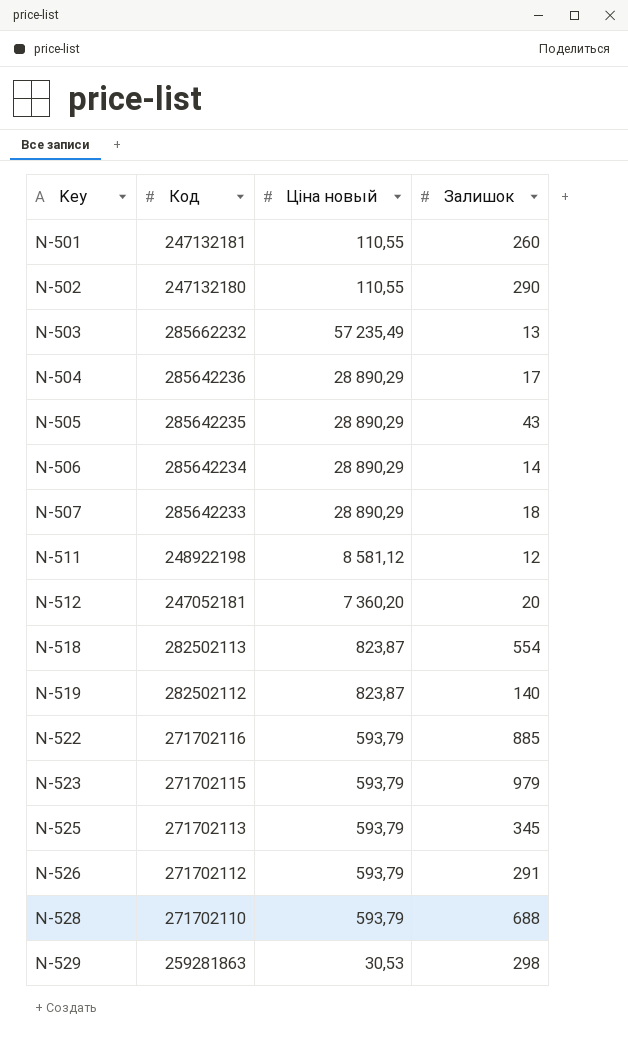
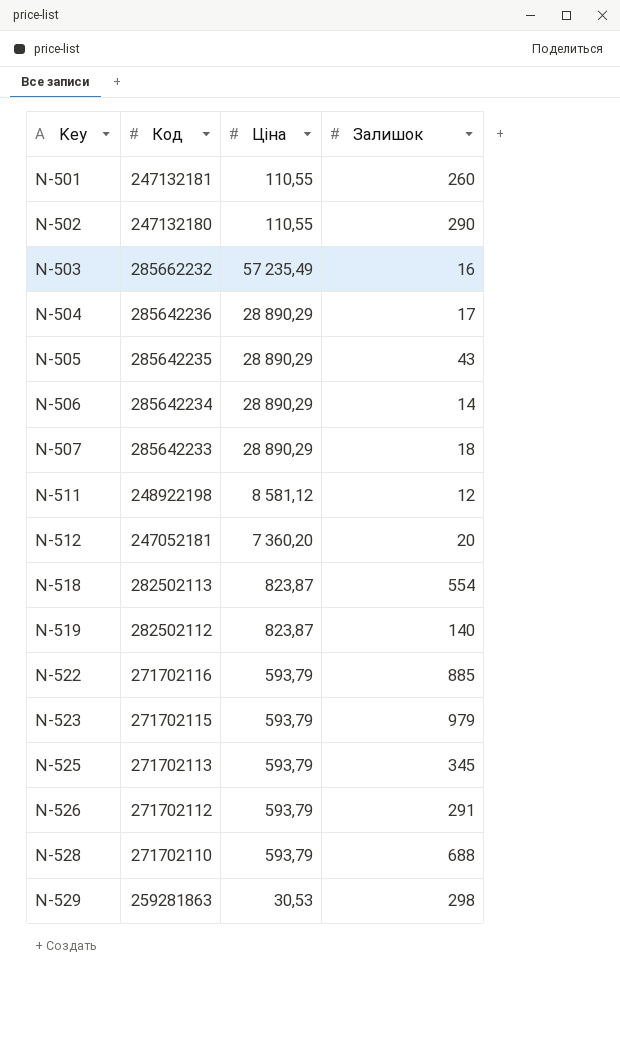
column name: Ціна новый -> Ціна
N-503 | Залишок: 13 -> 16

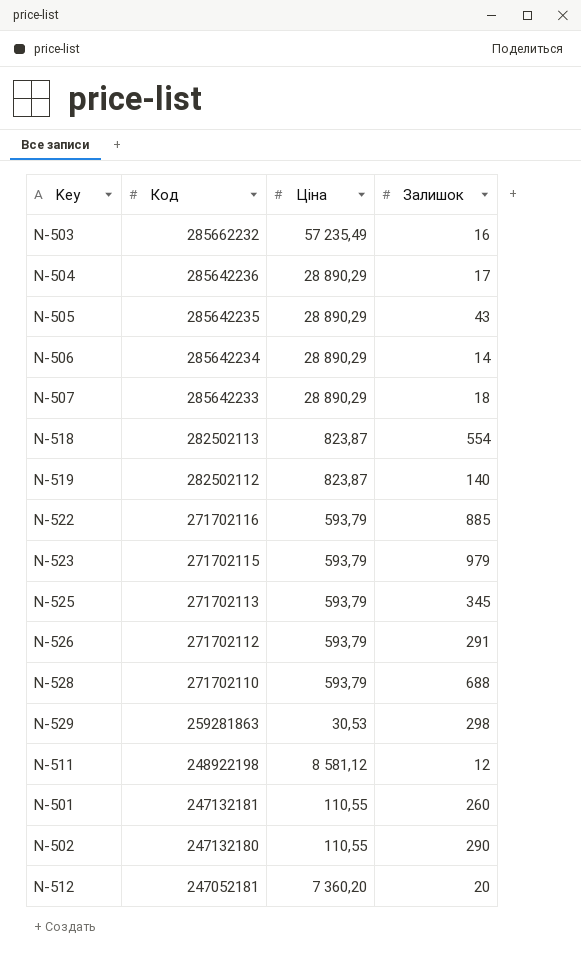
row order: Key ascending -> Код descending

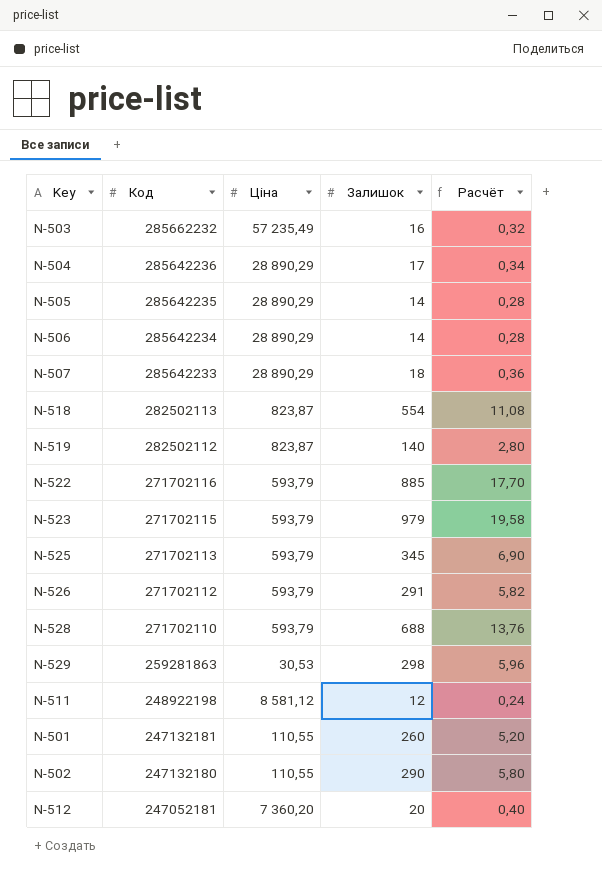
column Расчёт | formula: none -> [Залишок] * 0,02
N-505 | Залишок: 43 -> 14

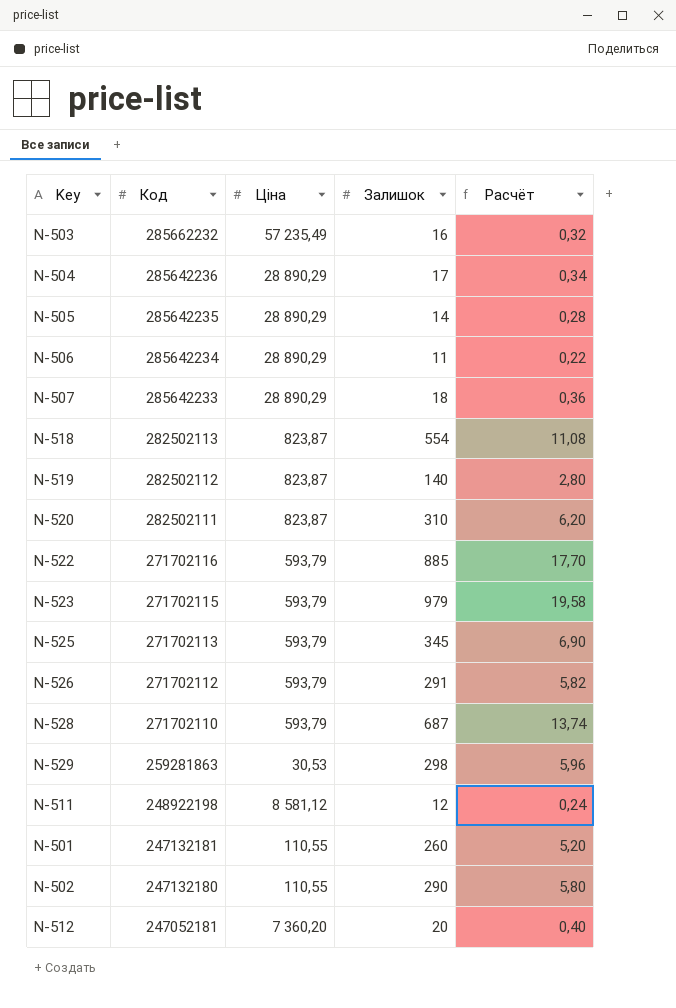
N-506 | Залишок: 14 -> 11
N-506 | Расчёт: 0,28 -> 0,22
row N-520: none -> 282502111 | 823,87 | 310 | 6,20
N-528 | Залишок: 688 -> 687
N-528 | Расчёт: 13,76 -> 13,74

